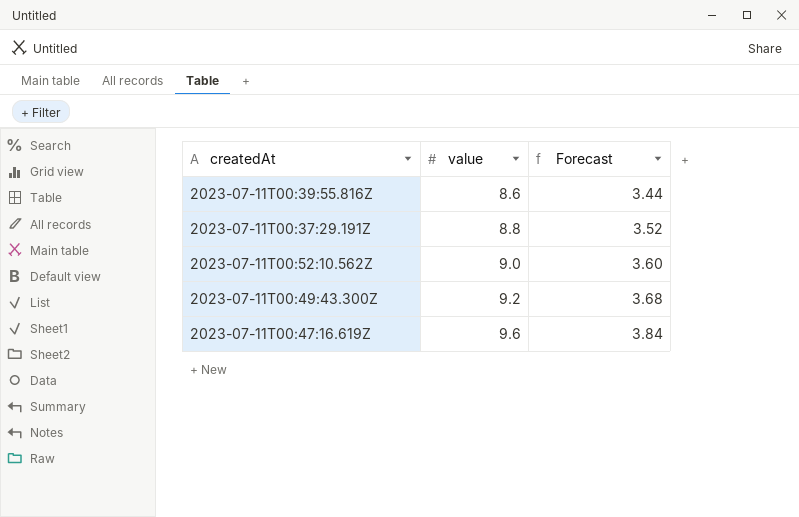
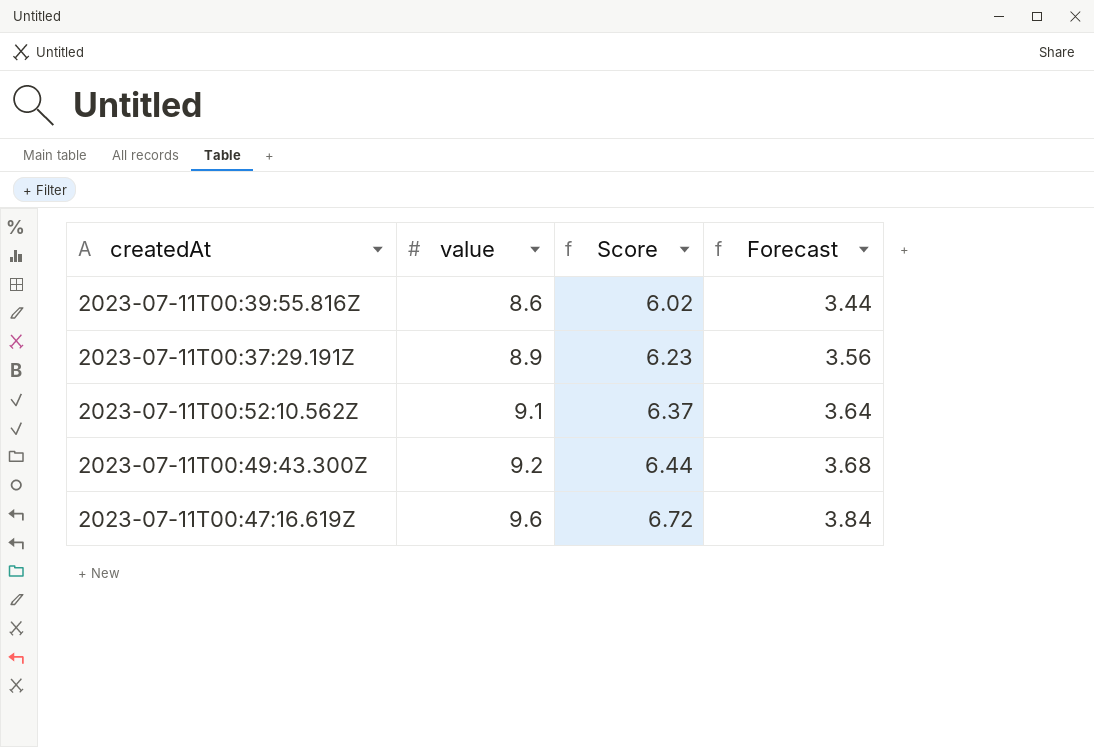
column Score | formula: none -> [value] * 0.7
2023-07-11T00:37:29.191Z | value: 8.8 -> 8.9
2023-07-11T00:37:29.191Z | Forecast: 3.52 -> 3.56
2023-07-11T00:52:10.562Z | value: 9.0 -> 9.1
2023-07-11T00:52:10.562Z | Forecast: 3.60 -> 3.64

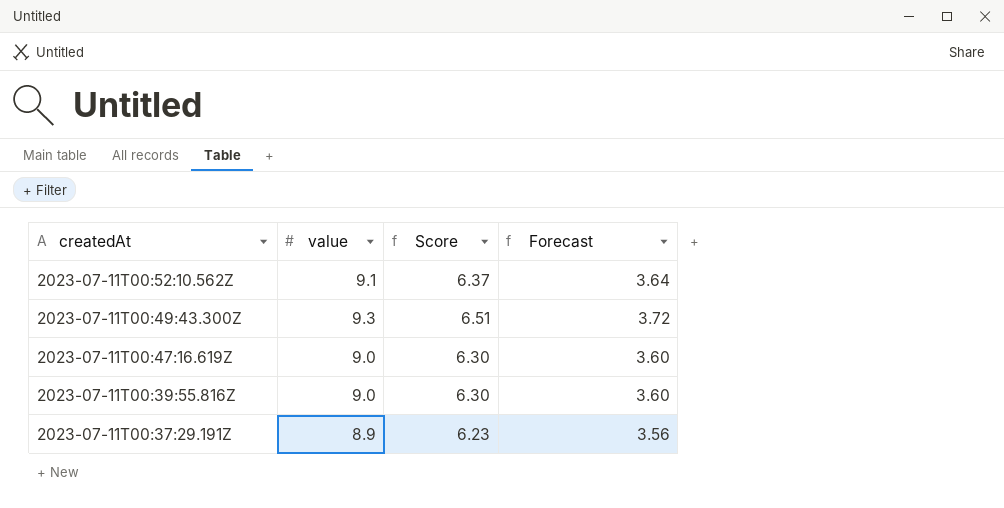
row order: value ascending -> createdAt descending
2023-07-11T00:49:43.300Z | value: 9.2 -> 9.3
2023-07-11T00:49:43.300Z | Score: 6.44 -> 6.51
2023-07-11T00:49:43.300Z | Forecast: 3.68 -> 3.72
2023-07-11T00:47:16.619Z | value: 9.6 -> 9.0
2023-07-11T00:47:16.619Z | Score: 6.72 -> 6.30
2023-07-11T00:47:16.619Z | Forecast: 3.84 -> 3.60
2023-07-11T00:39:55.816Z | value: 8.6 -> 9.0
2023-07-11T00:39:55.816Z | Score: 6.02 -> 6.30
2023-07-11T00:39:55.816Z | Forecast: 3.44 -> 3.60

